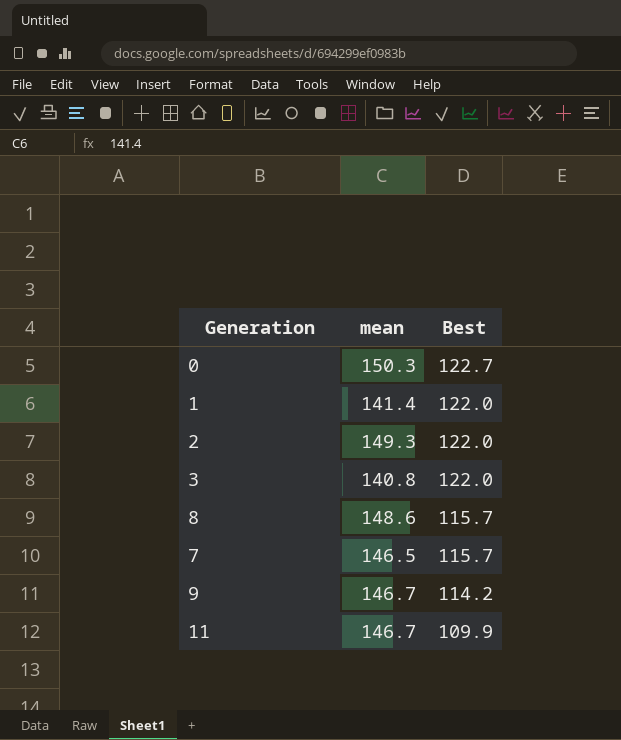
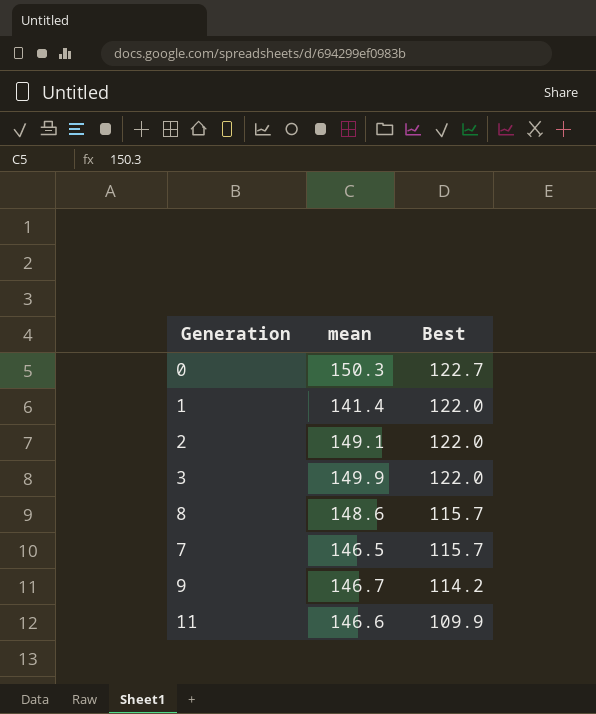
2 | mean: 149.3 -> 149.1
3 | mean: 140.8 -> 149.9
11 | mean: 146.7 -> 146.6

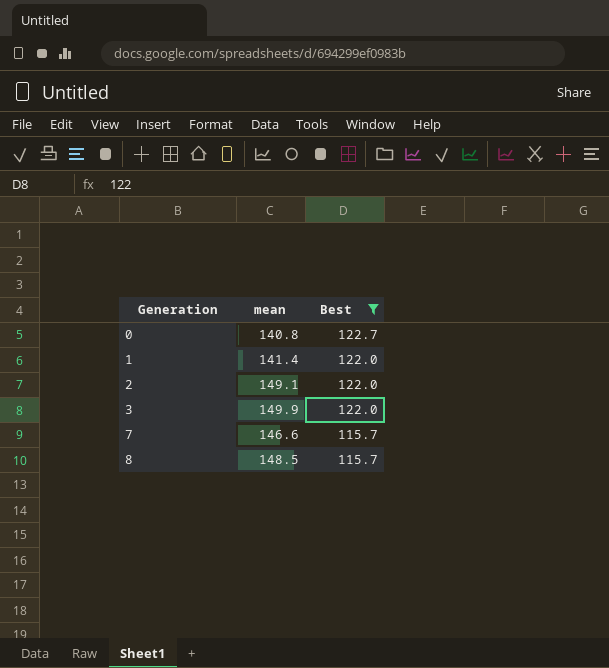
filter: none -> Best >= 115.7
row order: Best descending -> Generation ascending
0 | mean: 150.3 -> 140.8
7 | mean: 146.5 -> 146.6
8 | mean: 148.6 -> 148.5

